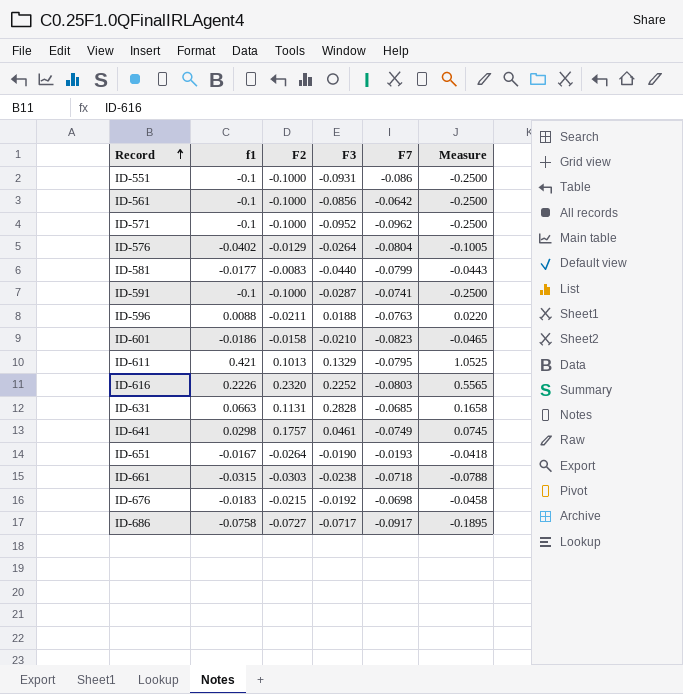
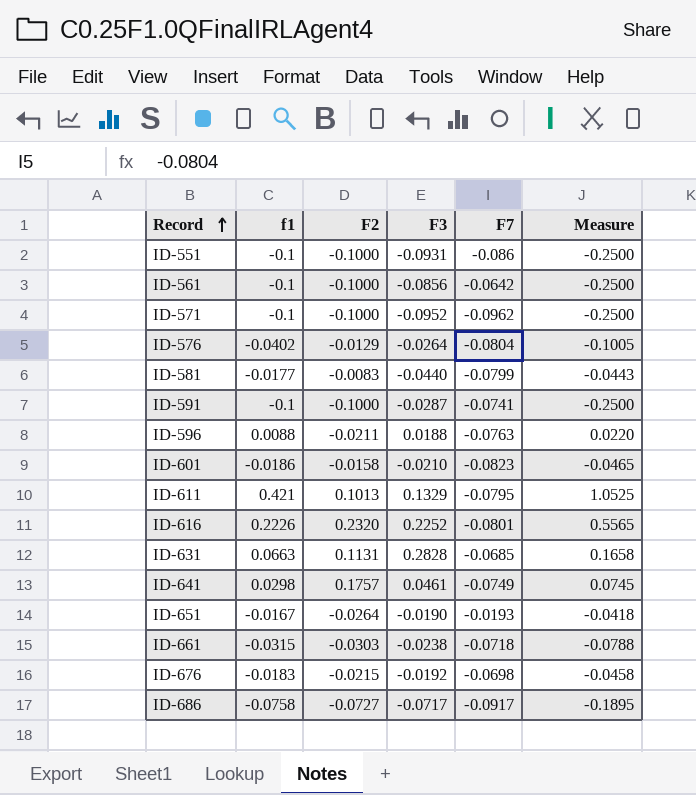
ID-616 | F7: -0.0803 -> -0.0801

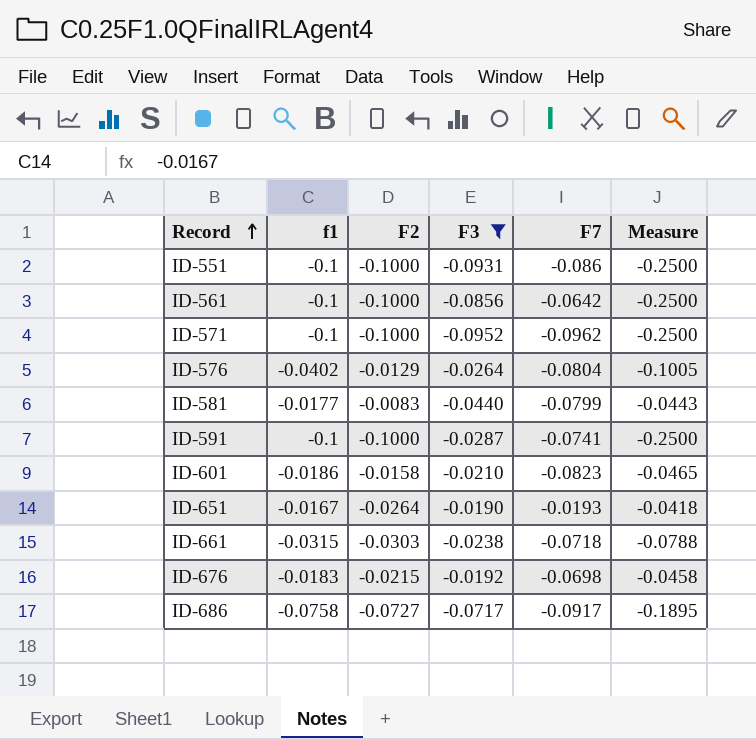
filter: none -> F3 <= -0.0190

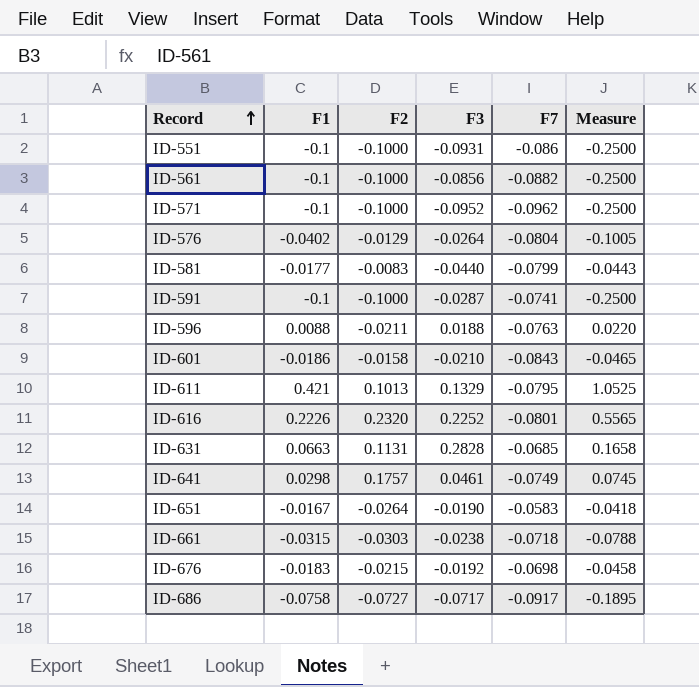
filter: F3 <= -0.0190 -> none
column name: f1 -> F1
ID-561 | F7: -0.0642 -> -0.0882
ID-601 | F7: -0.0823 -> -0.0843
ID-651 | F7: -0.0193 -> -0.0583

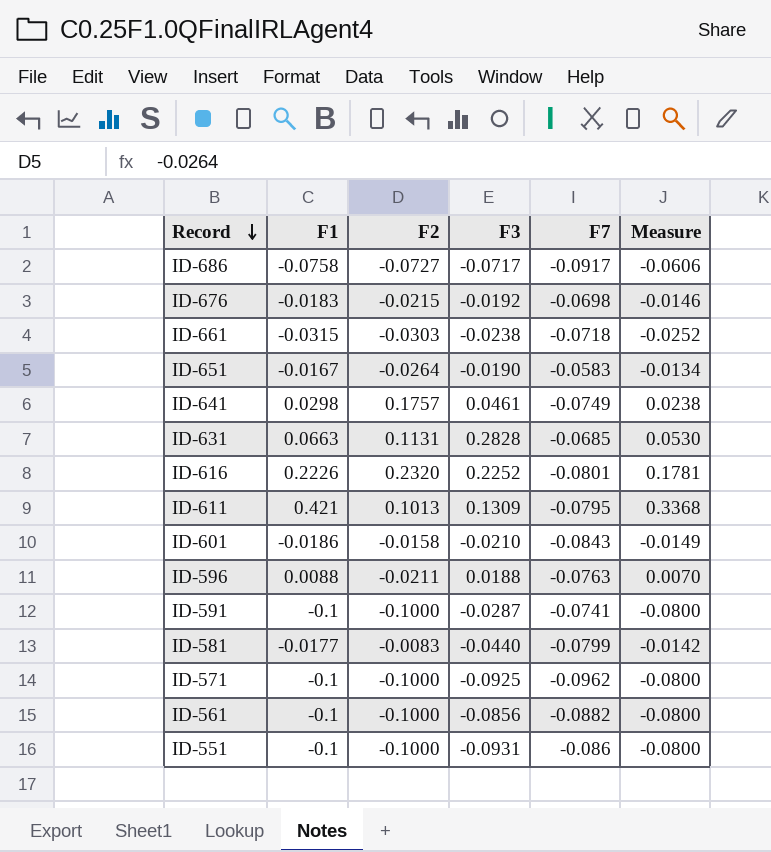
row order: Record ascending -> Record descending
column Measure | formula: [F1] * 2.5 -> [F1] * 0.8
row ID-576: -0.0402 | -0.0129 | -0.0264 | -0.0804 | -0.1005 -> none
ID-611 | F3: 0.1329 -> 0.1309
ID-571 | F3: -0.0952 -> -0.0925

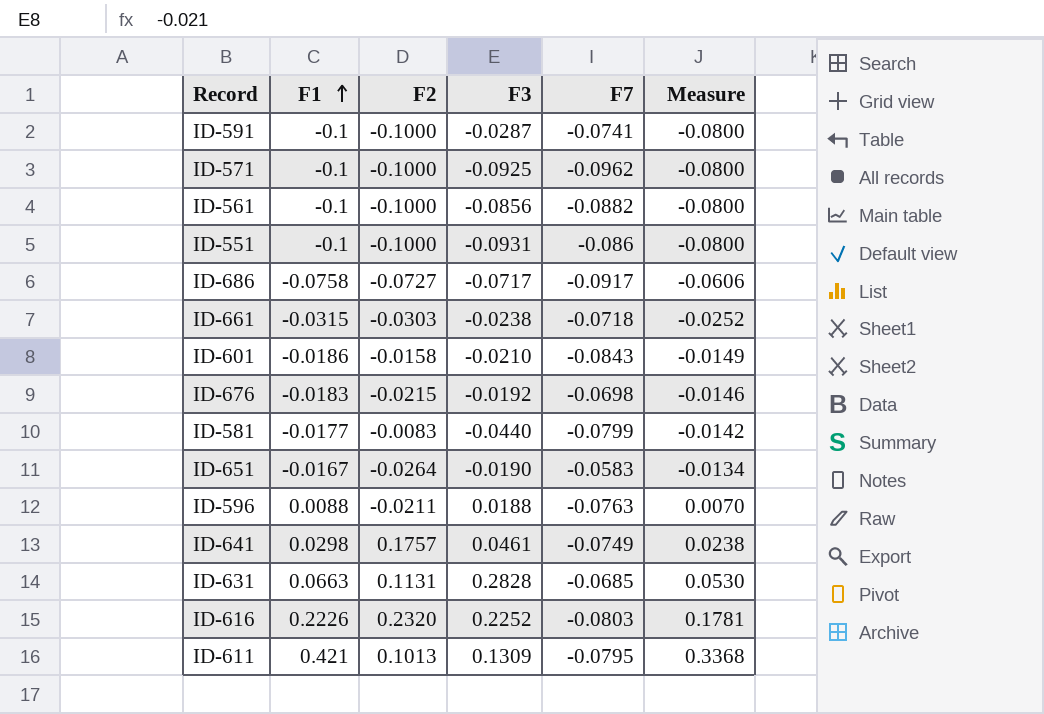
row order: Record descending -> F1 ascending
ID-616 | F7: -0.0801 -> -0.0803

